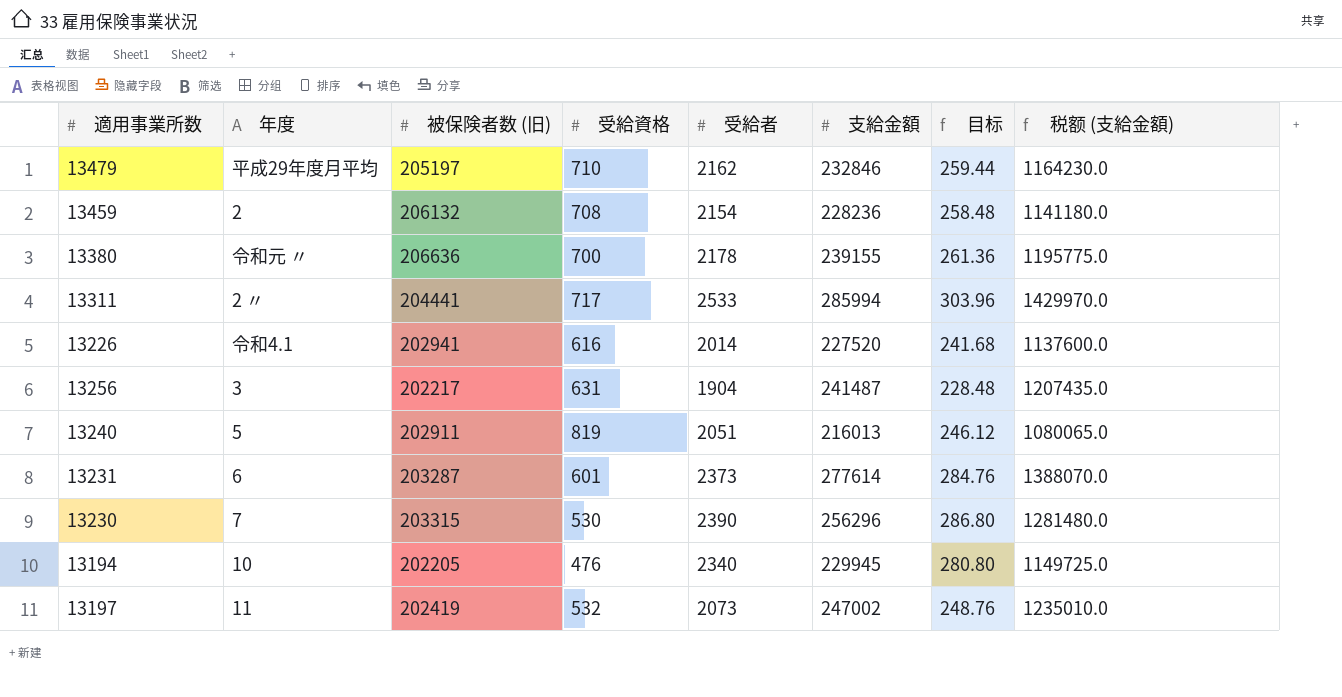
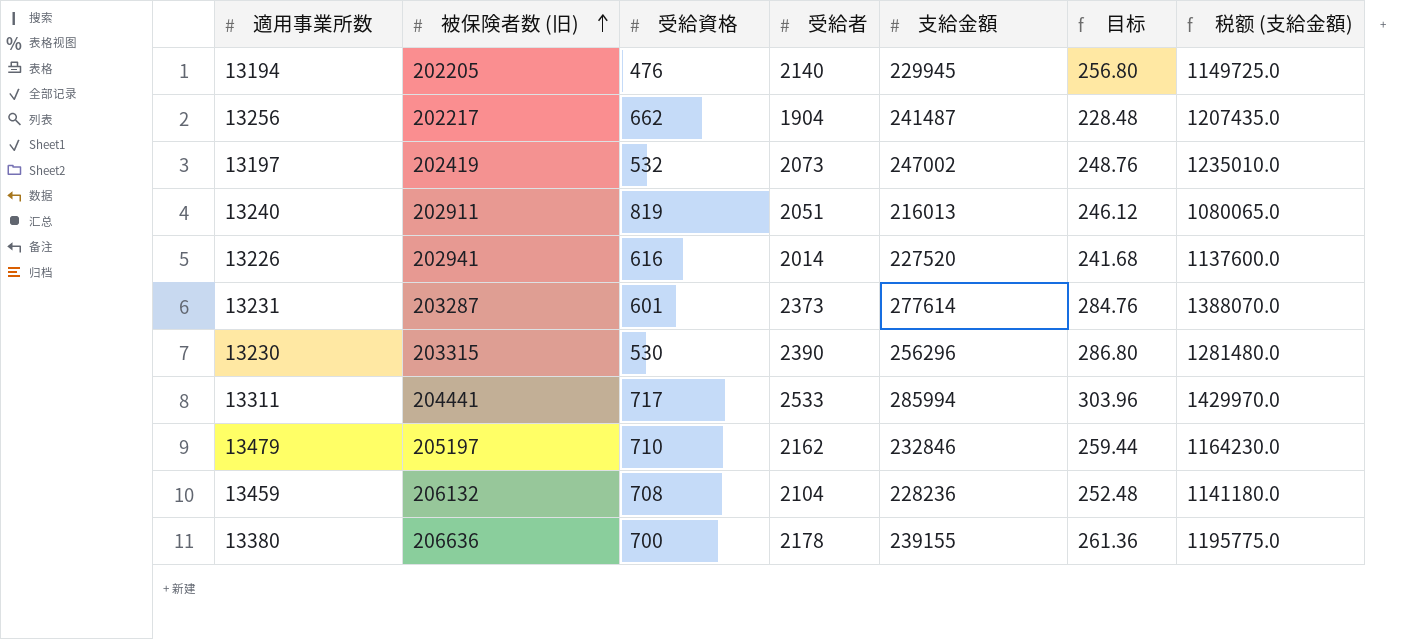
row order: none -> 被保険者数 (旧) ascending
column 年度 | position: 2 -> none
13194 | 受給者: 2340 -> 2140
13194 | 目标: 280.80 -> 256.80
13256 | 受給資格: 631 -> 662
13459 | 受給者: 2154 -> 2104
13459 | 目标: 258.48 -> 252.48

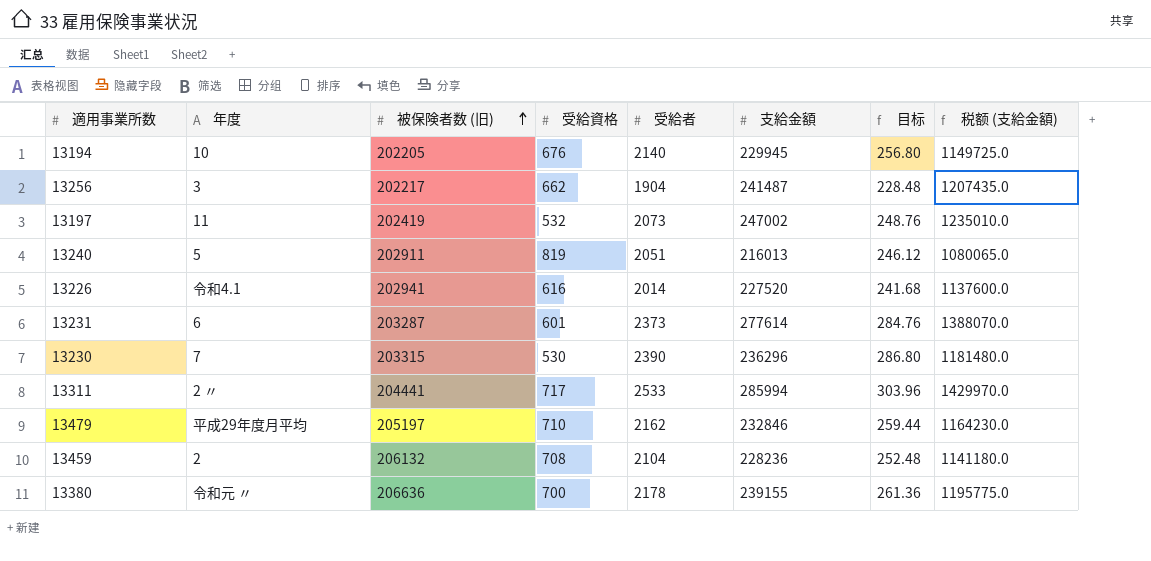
column 年度 | position: none -> 2
13194 | 受給資格: 476 -> 676
13230 | 支給金額: 256296 -> 236296
13230 | 税额 (支給金額): 1281480.0 -> 1181480.0

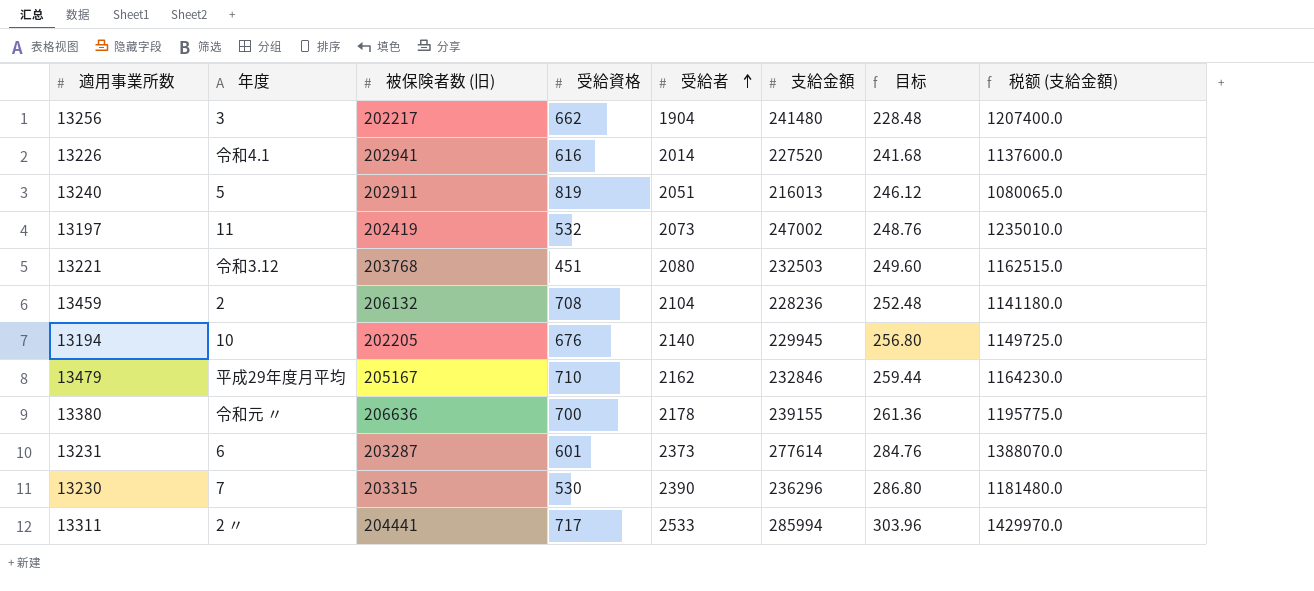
row order: 被保険者数 (旧) ascending -> 受給者 ascending
13256 | 支給金額: 241487 -> 241480
13256 | 税额 (支給金額): 1207435.0 -> 1207400.0
row 13221: none -> 令和3.12 | 203768 | 451 | 2080 | 232503 | 249.60 | 1162515.0
13479 | 被保険者数 (旧): 205197 -> 205167

